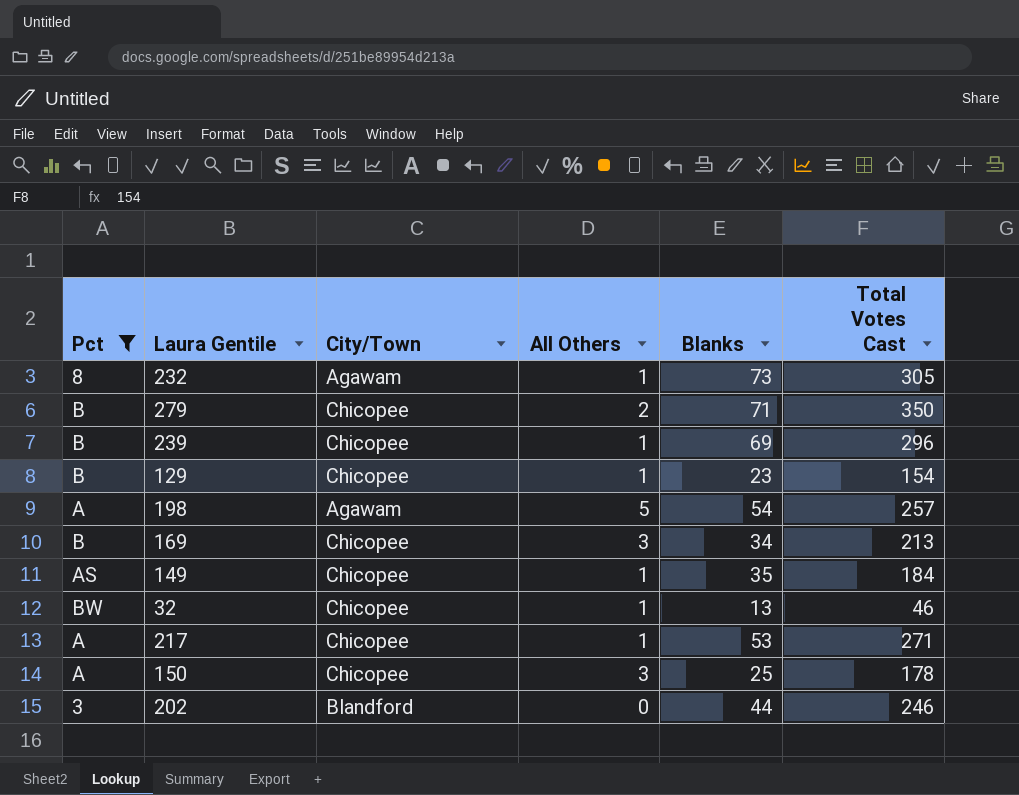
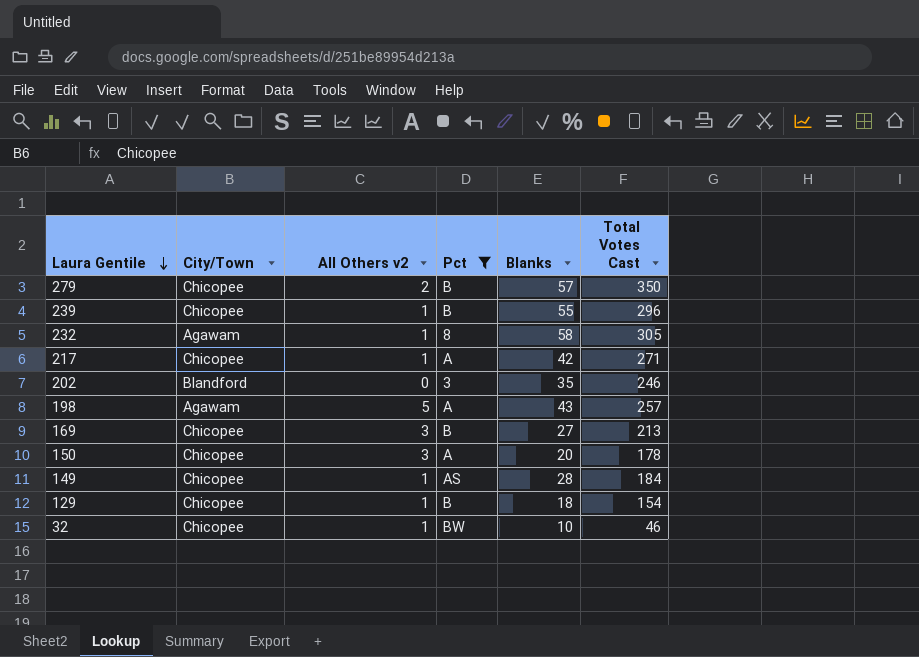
row order: none -> Laura Gentile descending
column name: All Others -> All Others v2
column Pct | position: 1 -> 4
279 | Blanks: 71 -> 57
239 | Blanks: 69 -> 55
232 | Blanks: 73 -> 58
217 | Blanks: 53 -> 42
202 | Blanks: 44 -> 35
198 | Blanks: 54 -> 43
169 | Blanks: 34 -> 27
150 | Blanks: 25 -> 20
149 | Blanks: 35 -> 28
129 | Blanks: 23 -> 18
32 | Blanks: 13 -> 10

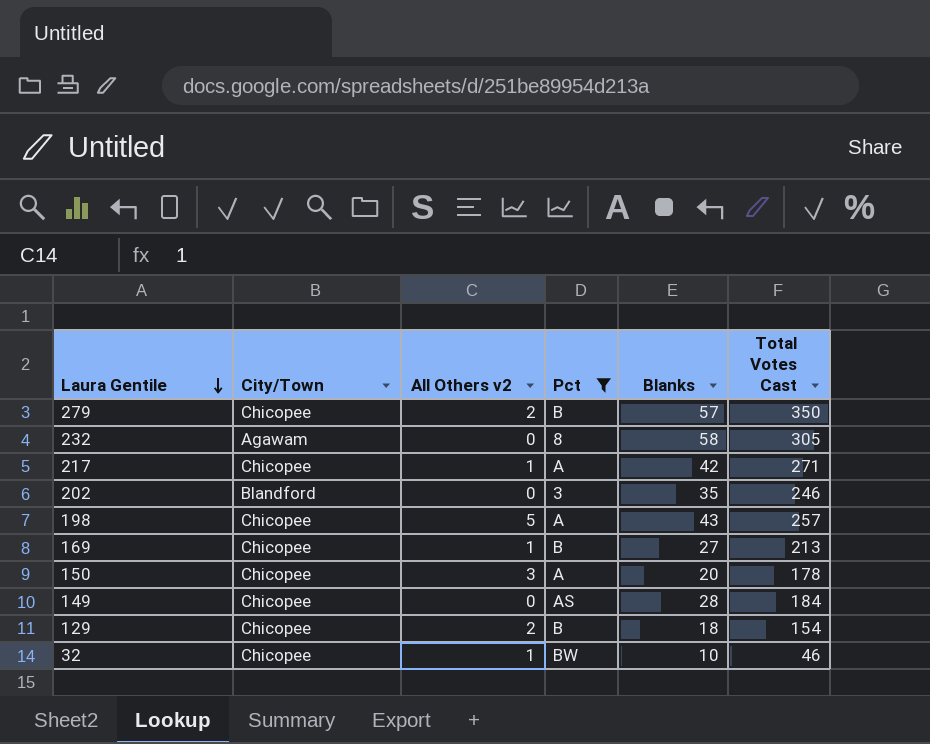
row 239: Chicopee | 1 | B | 55 | 296 -> none
232 | All Others v2: 1 -> 0
198 | City/Town: Agawam -> Chicopee
169 | All Others v2: 3 -> 1
149 | All Others v2: 1 -> 0
129 | All Others v2: 1 -> 2

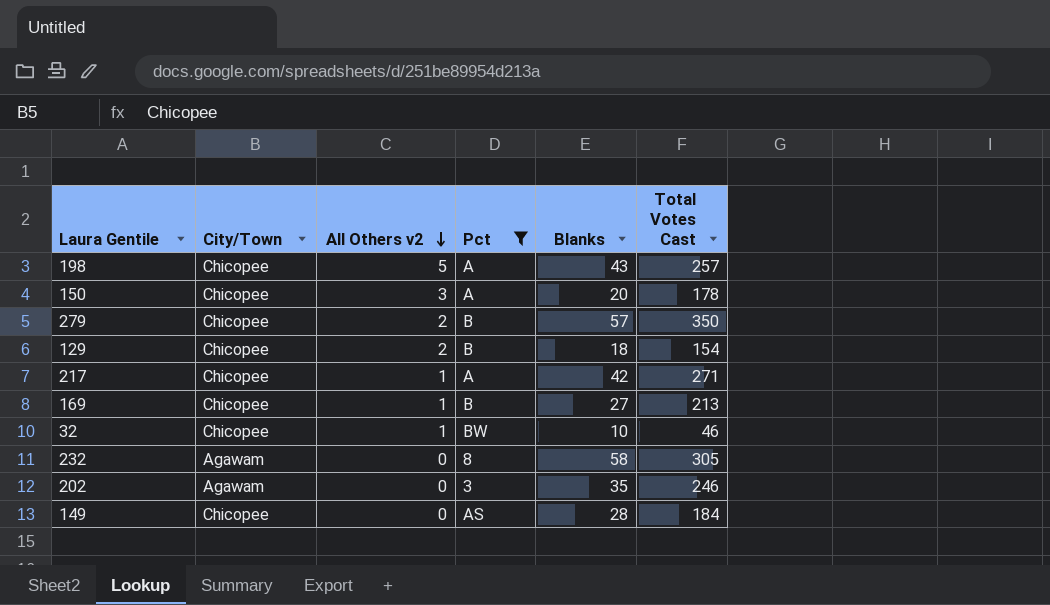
row order: Laura Gentile descending -> All Others v2 descending
202 | City/Town: Blandford -> Agawam

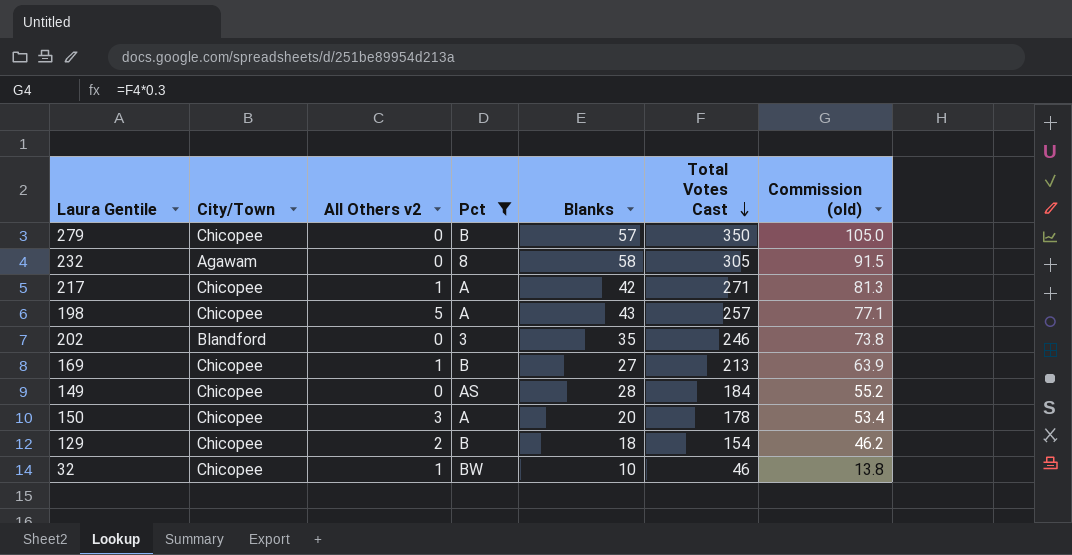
row order: All Others v2 descending -> Total Votes Cast descending
column Commission (old) | formula: none -> [Total Votes Cast] * 0.3
279 | All Others v2: 2 -> 0
202 | City/Town: Agawam -> Blandford

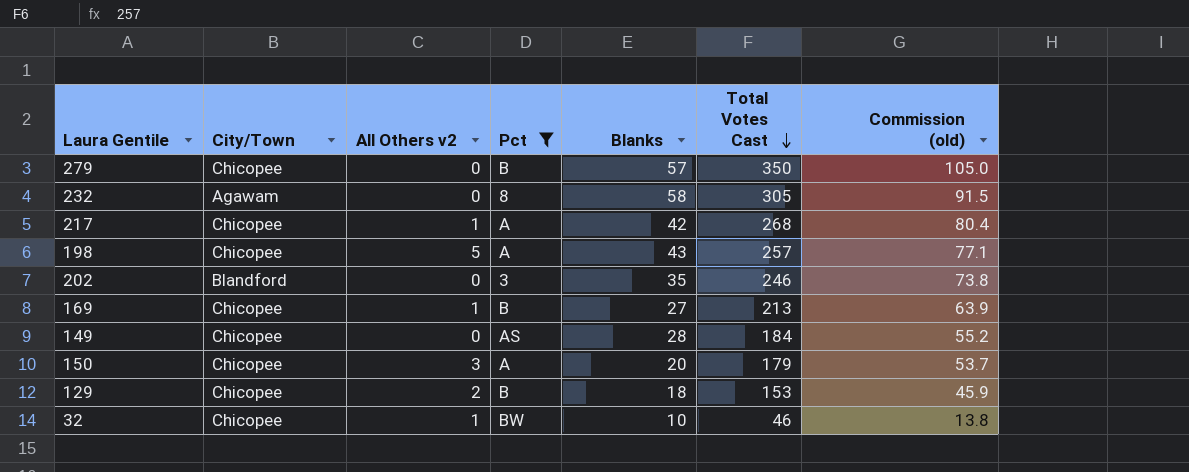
217 | Total Votes Cast: 271 -> 268
217 | Commission (old): 81.3 -> 80.4
150 | Total Votes Cast: 178 -> 179
150 | Commission (old): 53.4 -> 53.7
129 | Total Votes Cast: 154 -> 153
129 | Commission (old): 46.2 -> 45.9

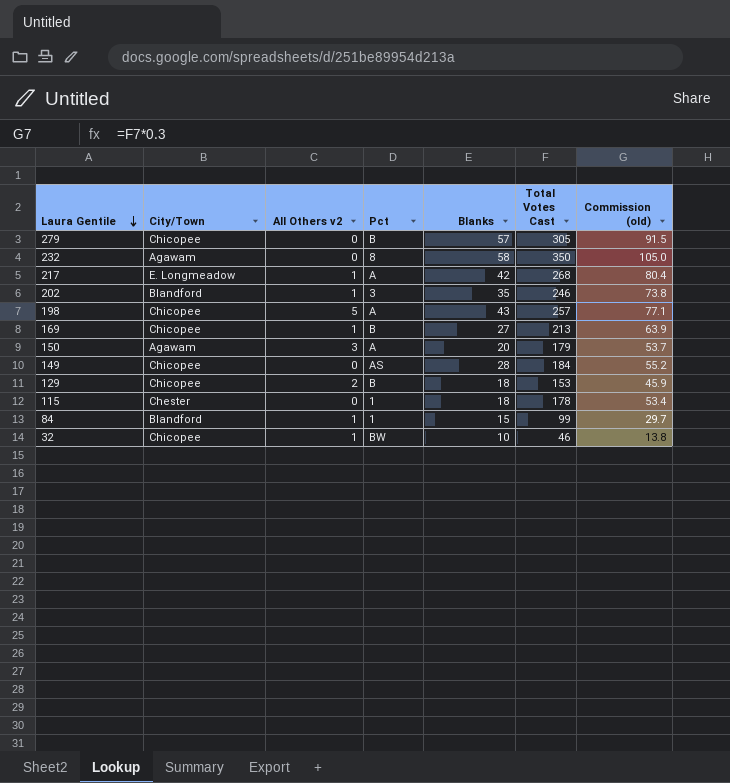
filter: Pct != 1 -> none
row order: Total Votes Cast descending -> Laura Gentile descending
279 | Total Votes Cast: 350 -> 305
279 | Commission (old): 105.0 -> 91.5
232 | Total Votes Cast: 305 -> 350
232 | Commission (old): 91.5 -> 105.0
217 | City/Town: Chicopee -> E. Longmeadow
202 | All Others v2: 0 -> 1
150 | City/Town: Chicopee -> Agawam

